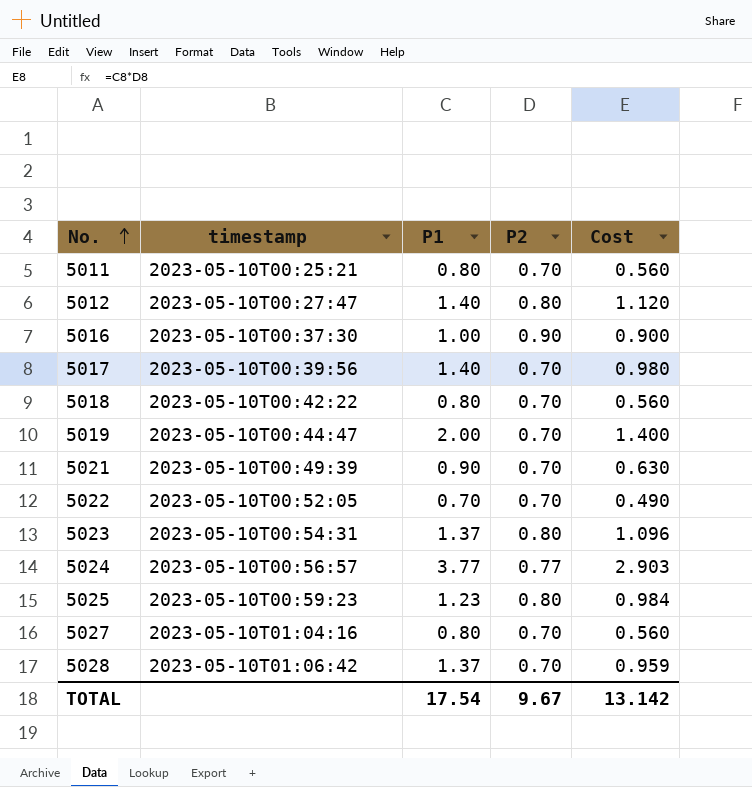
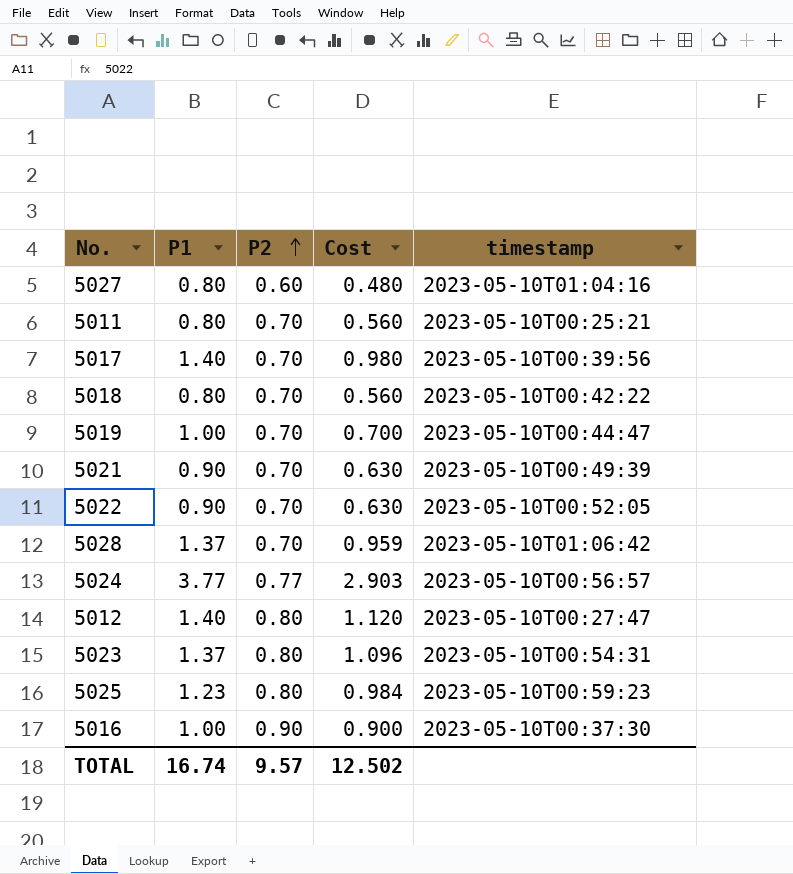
row order: No. ascending -> P2 ascending
column timestamp | position: 2 -> 5
5027 | P2: 0.70 -> 0.60
5027 | Cost: 0.560 -> 0.480
5019 | P1: 2.00 -> 1.00
5019 | Cost: 1.400 -> 0.700
5022 | P1: 0.70 -> 0.90
5022 | Cost: 0.490 -> 0.630
TOTAL | P1: 17.54 -> 16.74
TOTAL | P2: 9.67 -> 9.57
TOTAL | Cost: 13.142 -> 12.502

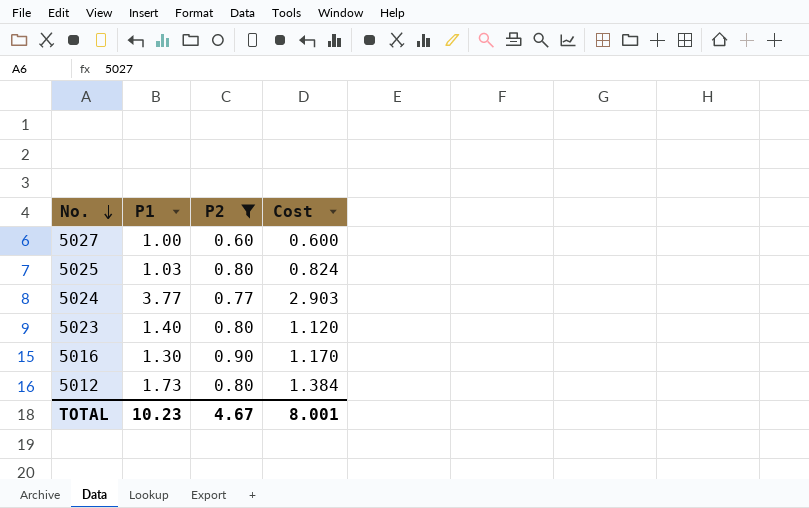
filter: none -> P2 != 0.70
row order: P2 ascending -> No. descending
column timestamp | position: 5 -> none
5027 | P1: 0.80 -> 1.00
5027 | Cost: 0.480 -> 0.600
5025 | P1: 1.23 -> 1.03
5025 | Cost: 0.984 -> 0.824
5023 | P1: 1.37 -> 1.40
5023 | Cost: 1.096 -> 1.120
5016 | P1: 1.00 -> 1.30
5016 | Cost: 0.900 -> 1.170
5012 | P1: 1.40 -> 1.73
5012 | Cost: 1.120 -> 1.384
TOTAL | P1: 16.74 -> 10.23
TOTAL | P2: 9.57 -> 4.67
TOTAL | Cost: 12.502 -> 8.001

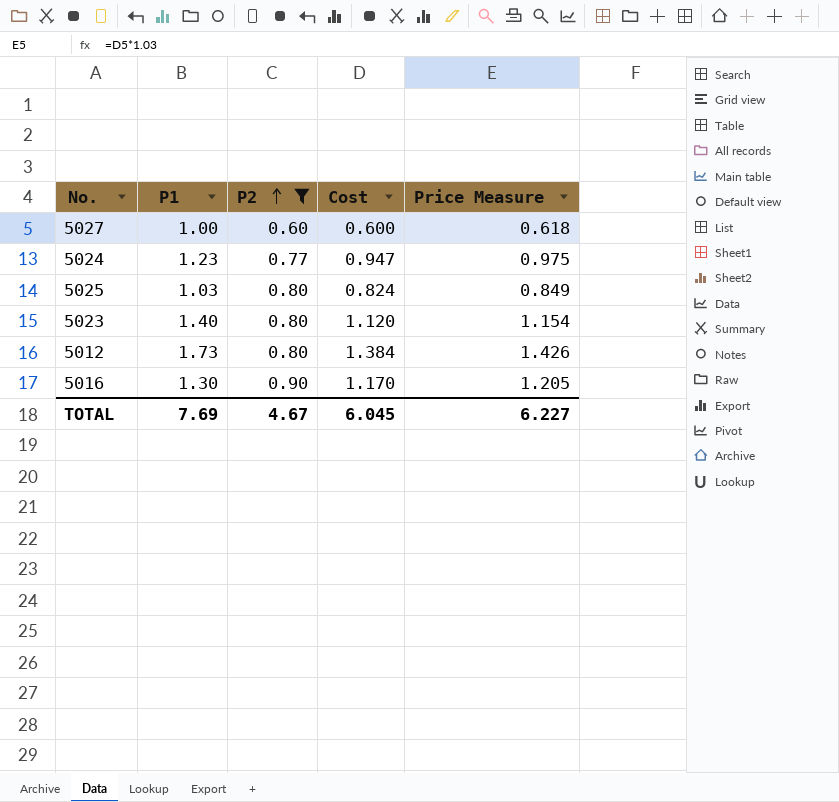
row order: No. descending -> P2 ascending
column Price Measure | formula: none -> [Cost] * 1.03
5024 | P1: 3.77 -> 1.23
5024 | Cost: 2.903 -> 0.947
TOTAL | P1: 10.23 -> 7.69
TOTAL | Cost: 8.001 -> 6.045

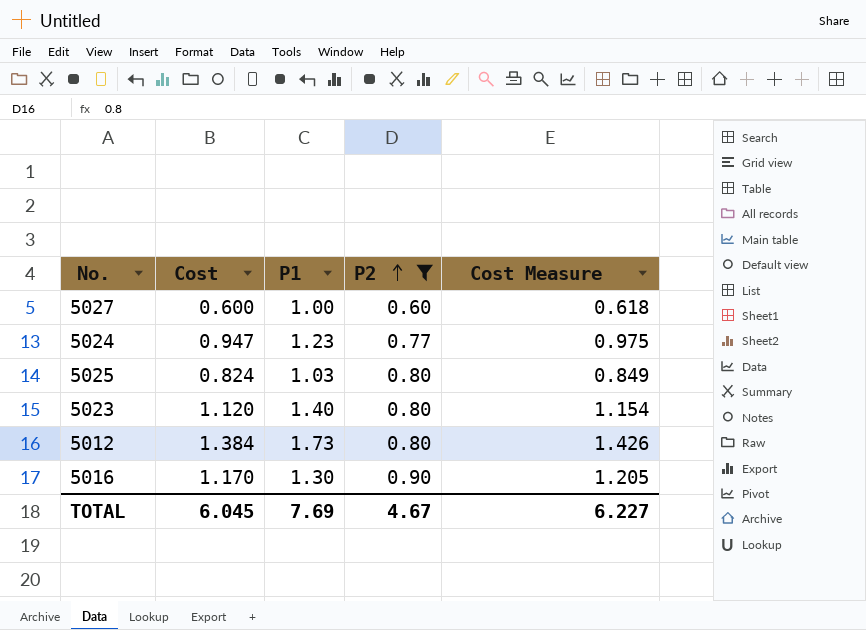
column Cost | position: 4 -> 2
column name: Price Measure -> Cost Measure

